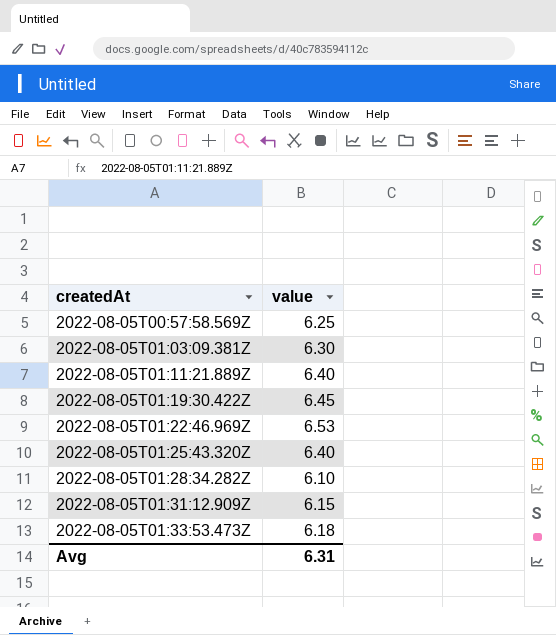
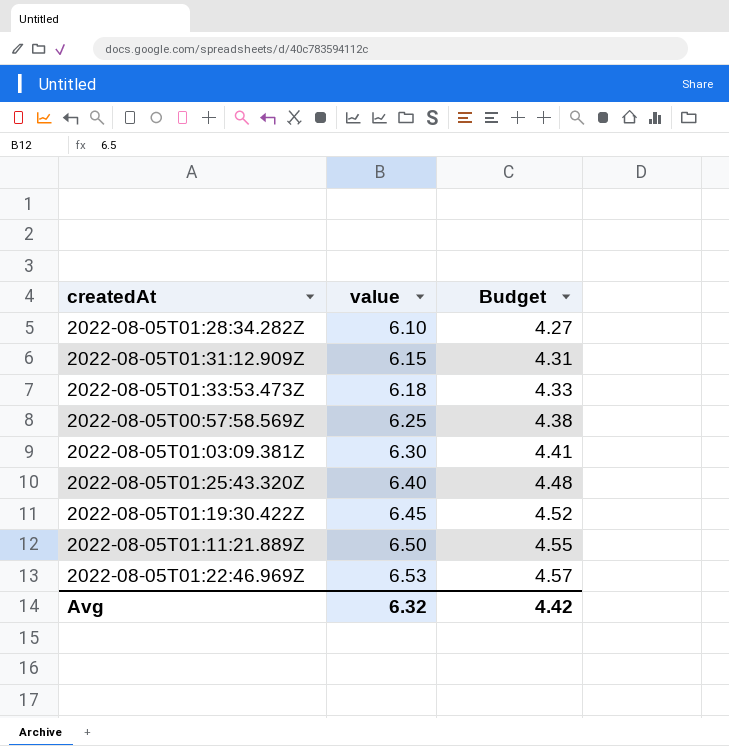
row order: createdAt ascending -> value ascending
column Budget | formula: none -> [value] * 0.7
2022-08-05T01:11:21.889Z | value: 6.40 -> 6.50
Avg | value: 6.31 -> 6.32

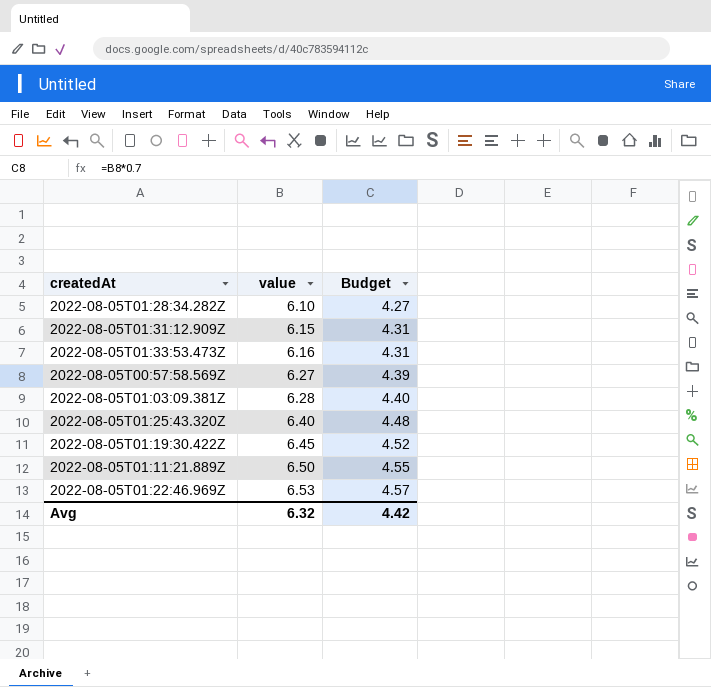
2022-08-05T01:33:53.473Z | value: 6.18 -> 6.16
2022-08-05T01:33:53.473Z | Budget: 4.33 -> 4.31
2022-08-05T00:57:58.569Z | value: 6.25 -> 6.27
2022-08-05T00:57:58.569Z | Budget: 4.38 -> 4.39
2022-08-05T01:03:09.381Z | value: 6.30 -> 6.28
2022-08-05T01:03:09.381Z | Budget: 4.41 -> 4.40

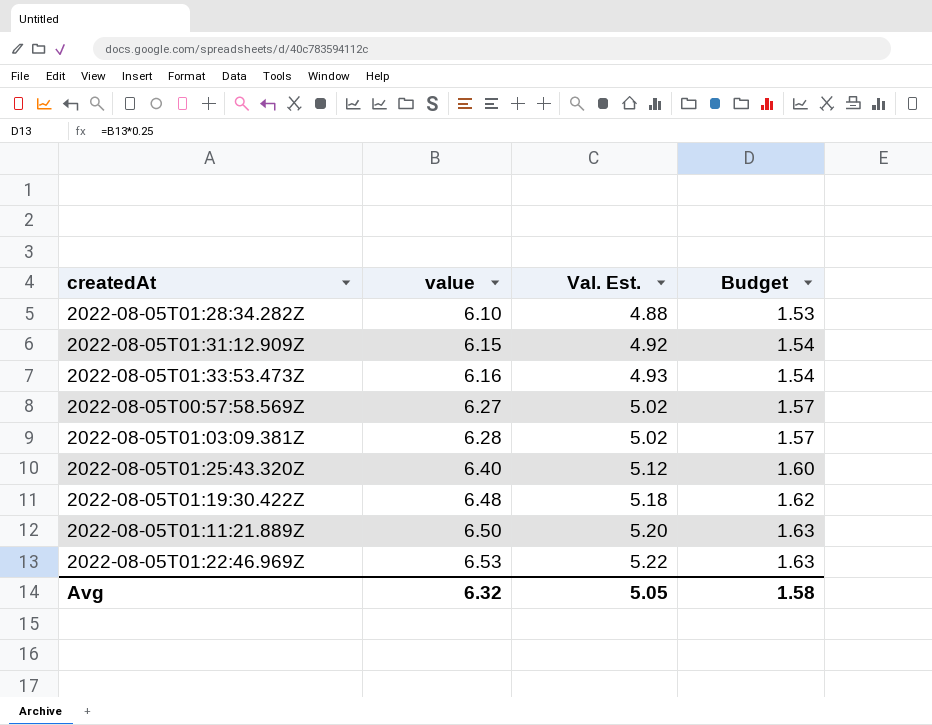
column Val. Est. | formula: none -> [value] * 0.8
column Budget | formula: [value] * 0.7 -> [value] * 0.25
2022-08-05T01:19:30.422Z | value: 6.45 -> 6.48
Avg | Budget: 4.42 -> 1.58

